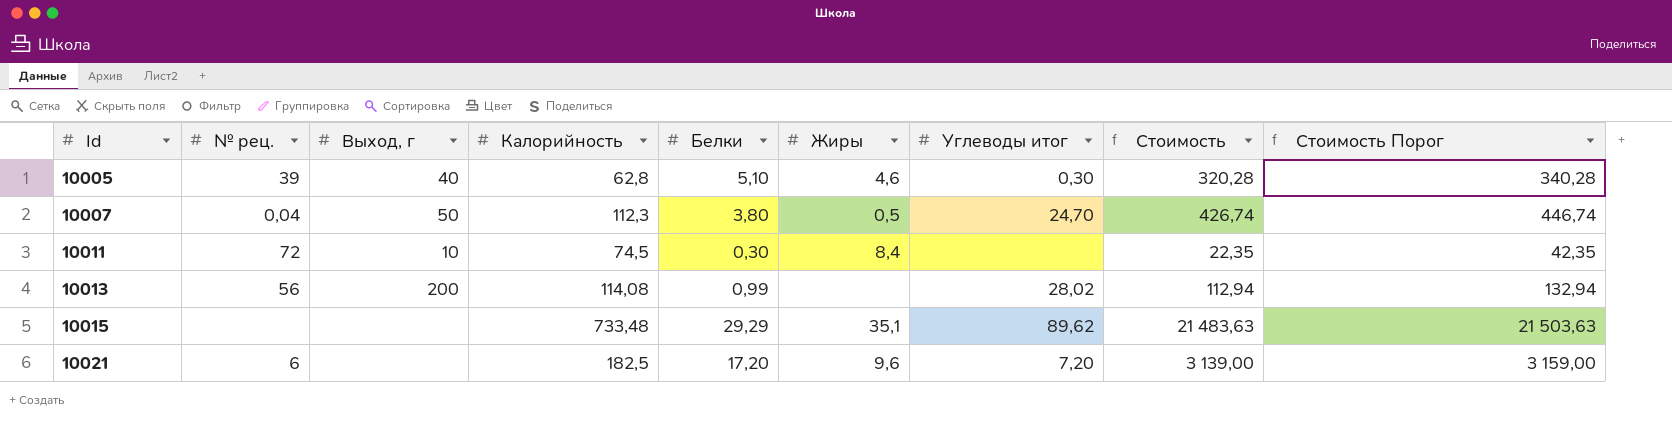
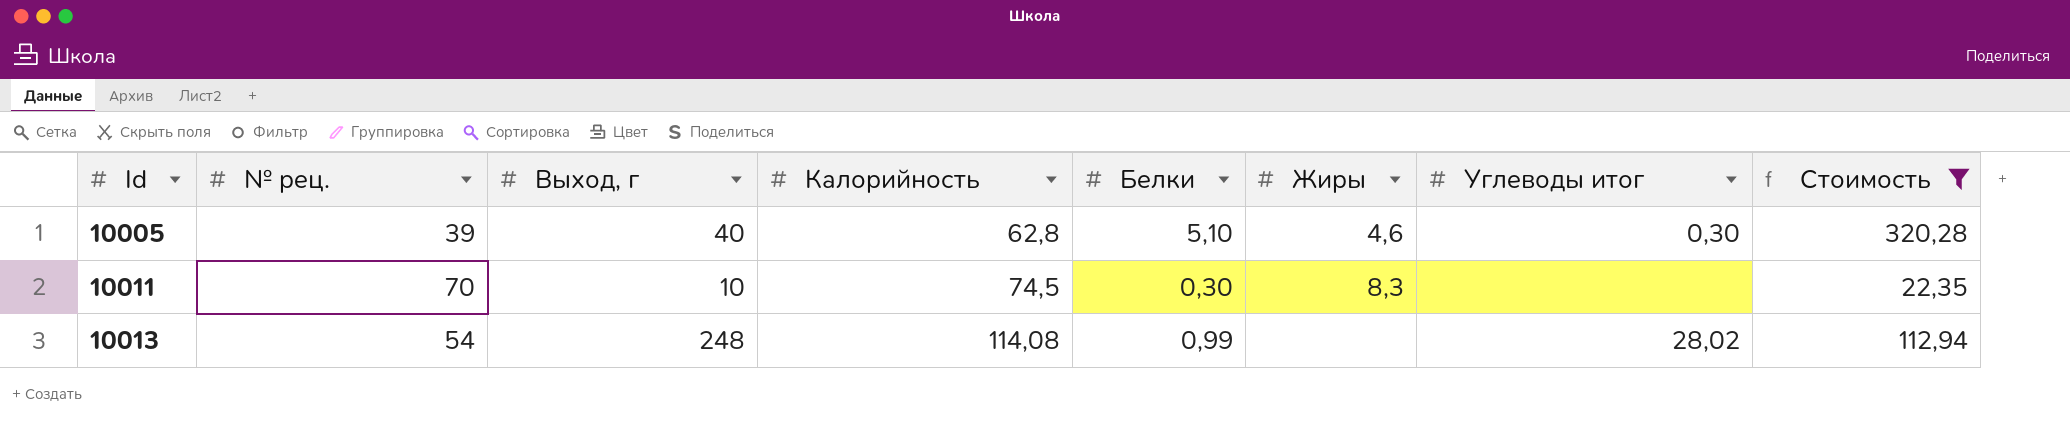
filter: none -> Стоимость <= 320,28
column Стоимость Порог | formula: [Стоимость] + 20 -> none
10011 | № рец.: 72 -> 70
10011 | Жиры: 8,4 -> 8,3
10013 | № рец.: 56 -> 54
10013 | Выход, г: 200 -> 248

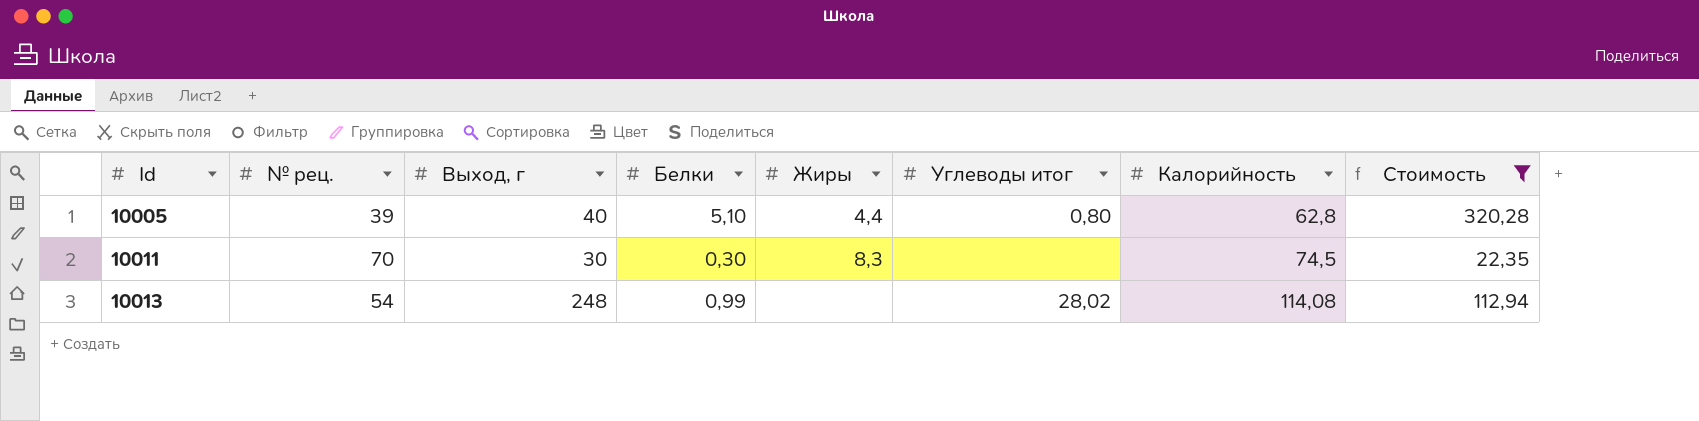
column Калорийность | position: 4 -> 7
10005 | Жиры: 4,6 -> 4,4
10005 | Углеводы итог: 0,30 -> 0,80
10011 | Выход, г: 10 -> 30

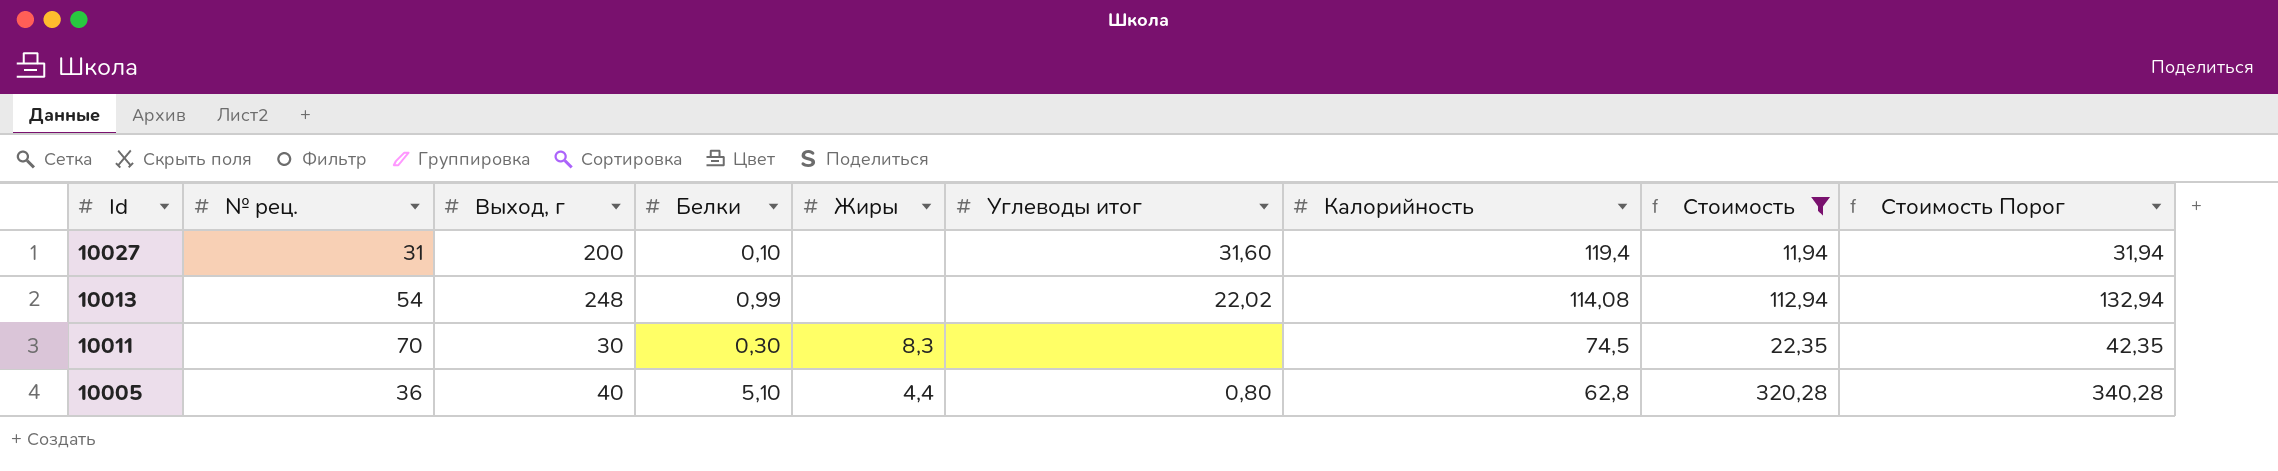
row order: Id ascending -> Id descending
column Стоимость Порог | formula: none -> [Стоимость] + 20
row 10027: none -> 31 | 200 | 0,10 | none | 31,60 | 119,4 | 11,94 | 31,94
10013 | Углеводы итог: 28,02 -> 22,02
10005 | № рец.: 39 -> 36

